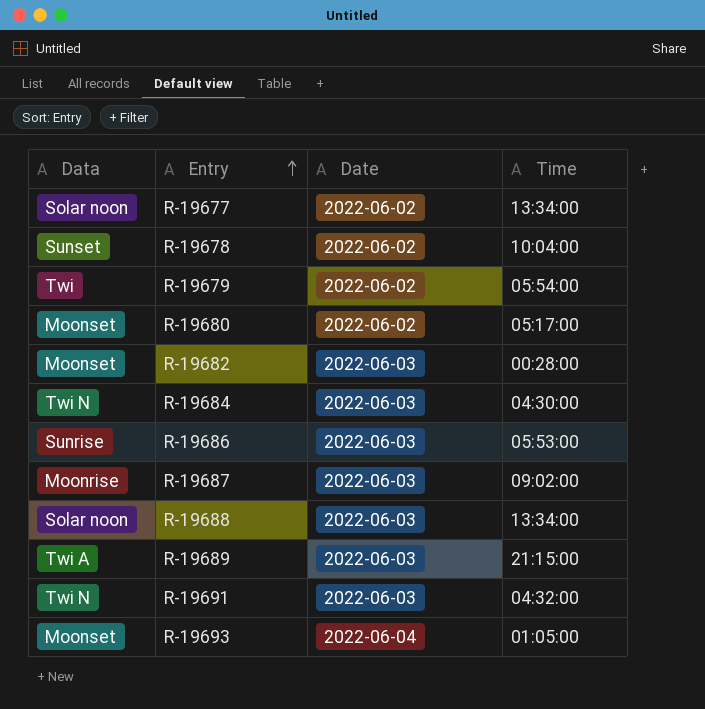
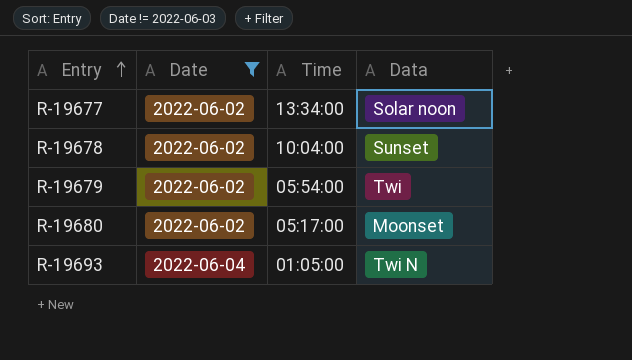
filter: none -> Date != 2022-06-03
column Data | position: 1 -> 4
R-19693 | Data: Moonset -> Twi N

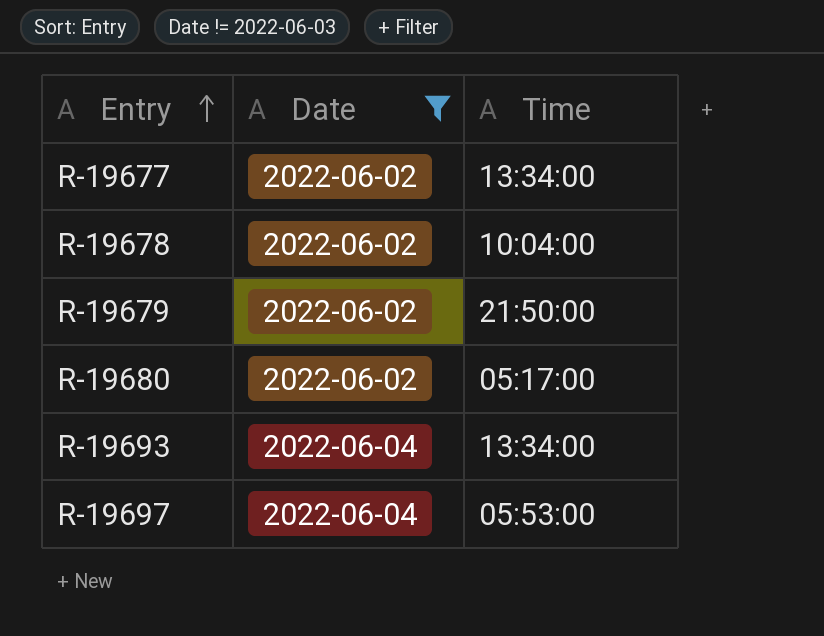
column Data | position: 4 -> none
R-19679 | Time: 05:54:00 -> 21:50:00
R-19693 | Time: 01:05:00 -> 13:34:00
row R-19697: none -> 2022-06-04 | 05:53:00

